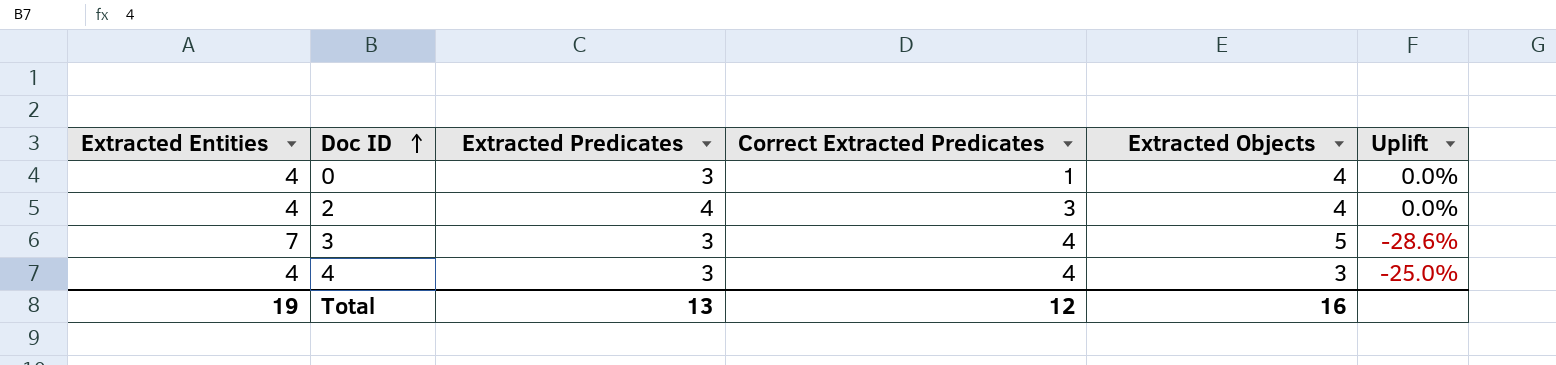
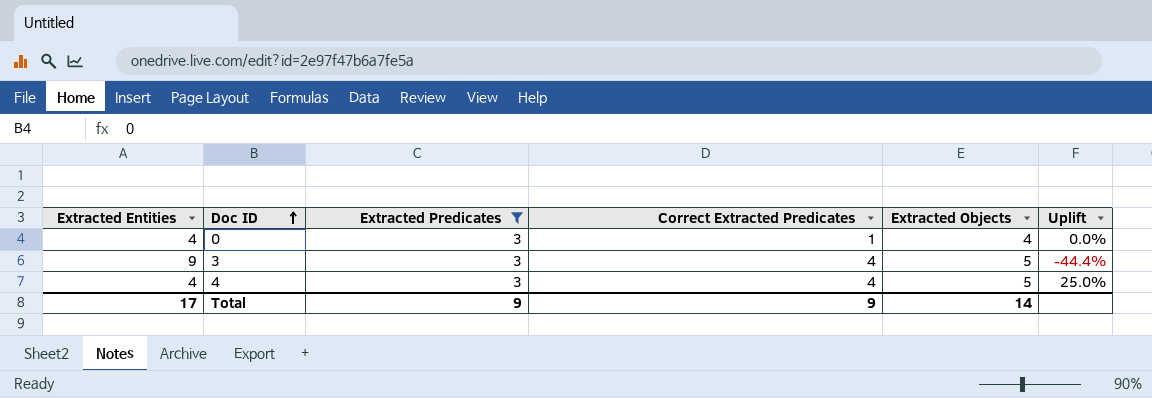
filter: none -> Extracted Predicates = 3
3 | Extracted Entities: 7 -> 9
3 | Uplift: -28.6% -> -44.4%
4 | Extracted Objects: 3 -> 5
4 | Uplift: -25.0% -> 25.0%
Total | Extracted Entities: 19 -> 17
Total | Extracted Predicates: 13 -> 9
Total | Correct Extracted Predicates: 12 -> 9
Total | Extracted Objects: 16 -> 14

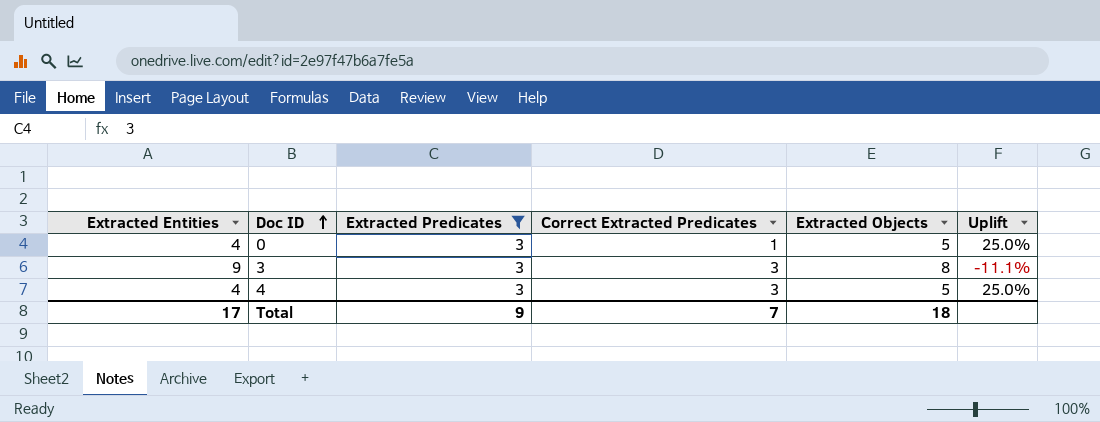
0 | Extracted Objects: 4 -> 5
0 | Uplift: 0.0% -> 25.0%
3 | Correct Extracted Predicates: 4 -> 3
3 | Extracted Objects: 5 -> 8
3 | Uplift: -44.4% -> -11.1%
4 | Correct Extracted Predicates: 4 -> 3
Total | Correct Extracted Predicates: 9 -> 7
Total | Extracted Objects: 14 -> 18

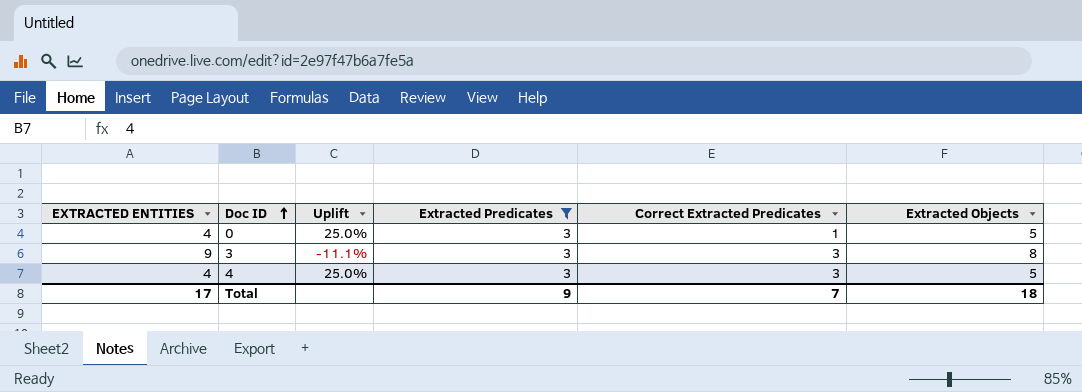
column name: Extracted Entities -> EXTRACTED ENTITIES
column Uplift | position: 6 -> 3

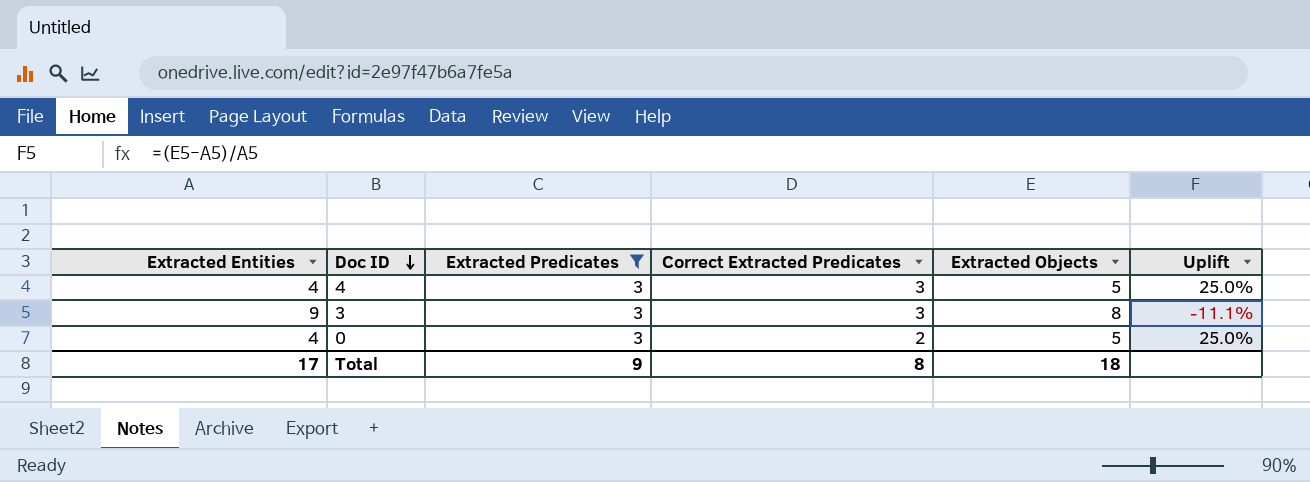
row order: Doc ID ascending -> Doc ID descending
column name: EXTRACTED ENTITIES -> Extracted Entities
column Uplift | position: 3 -> 6
0 | Correct Extracted Predicates: 1 -> 2
Total | Correct Extracted Predicates: 7 -> 8

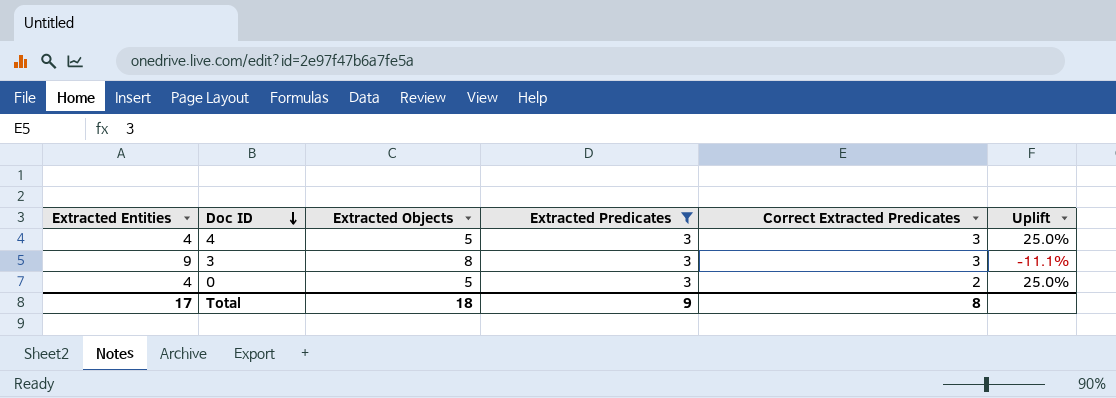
column Extracted Objects | position: 5 -> 3

